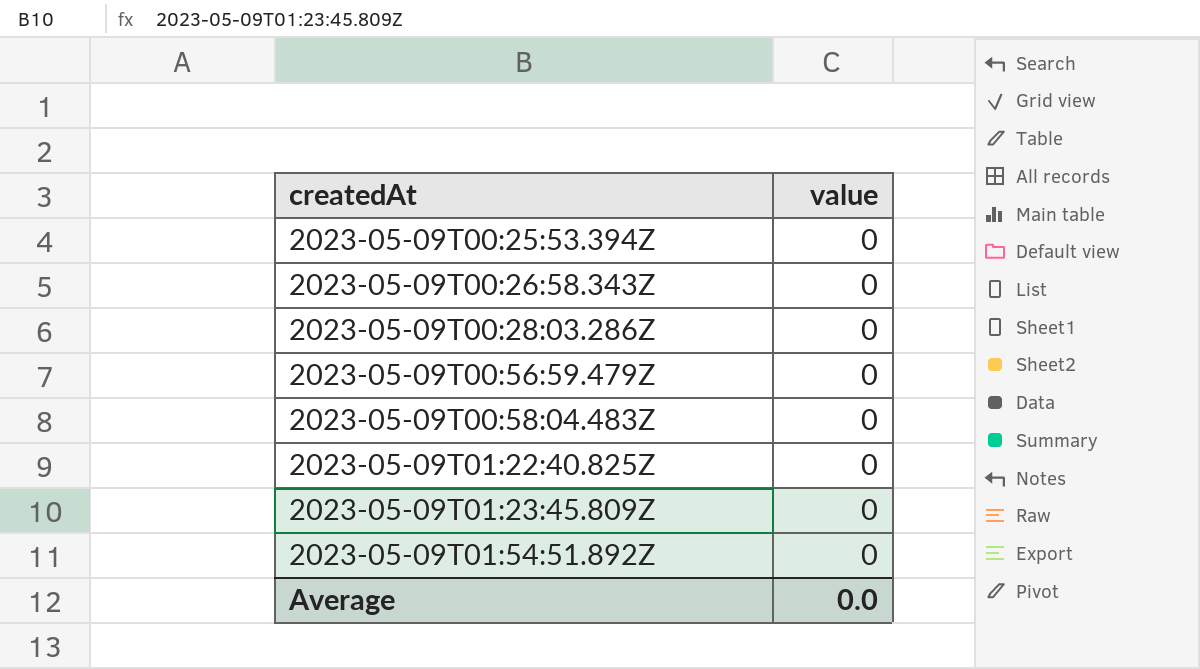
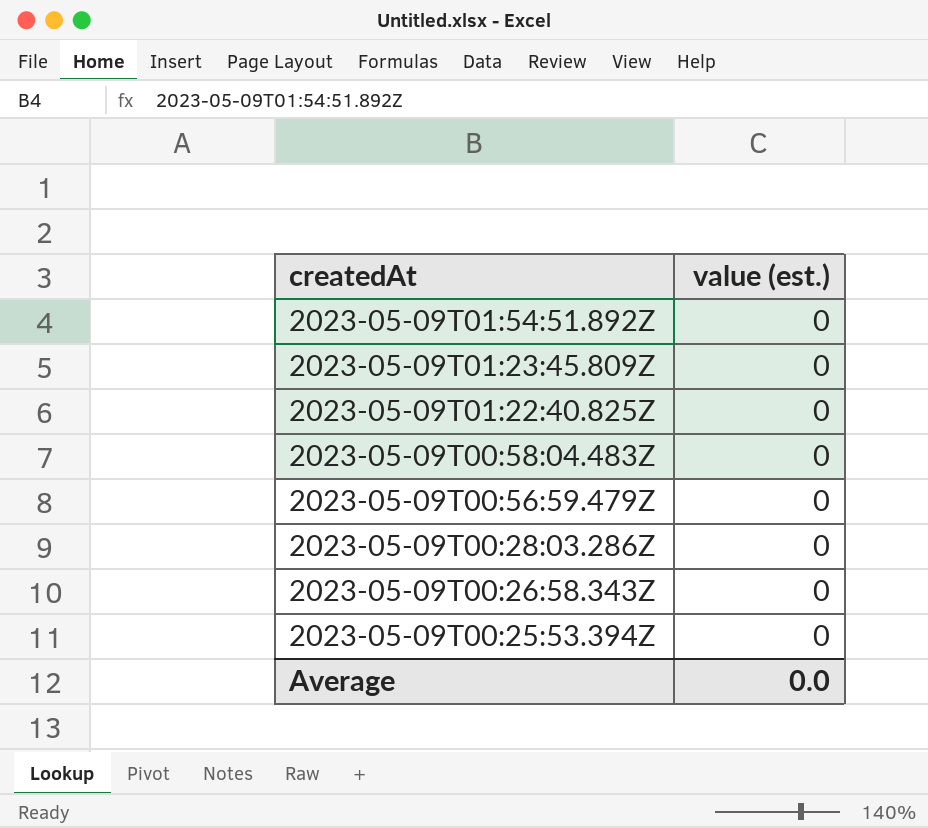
row order: createdAt ascending -> createdAt descending
column name: value -> value (est.)

